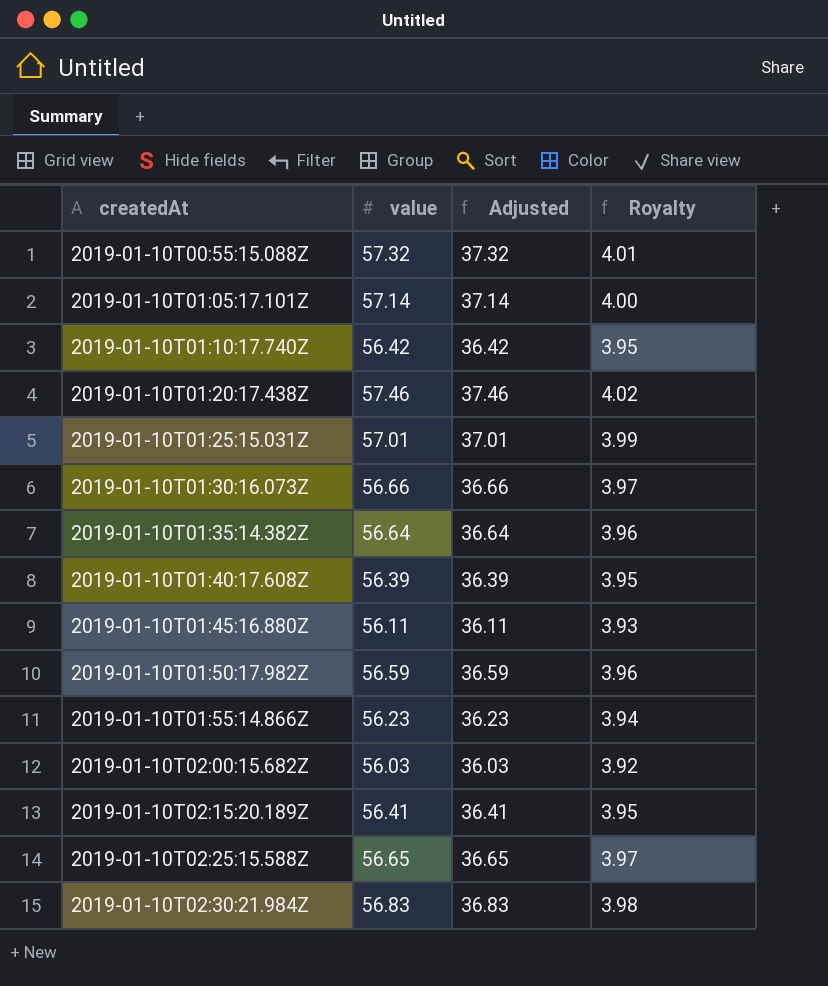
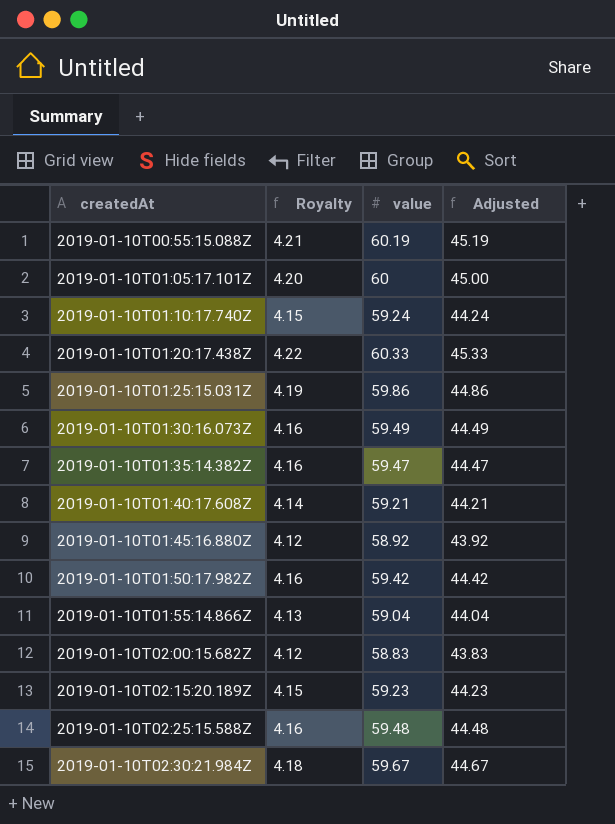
column Royalty | position: 4 -> 2
column Adjusted | formula: [value] - 20 -> [value] - 15
2019-01-10T00:55:15.088Z | Royalty: 4.01 -> 4.21
2019-01-10T00:55:15.088Z | value: 57.32 -> 60.19
2019-01-10T01:05:17.101Z | Royalty: 4.00 -> 4.20
2019-01-10T01:05:17.101Z | value: 57.14 -> 60
2019-01-10T01:10:17.740Z | Royalty: 3.95 -> 4.15
2019-01-10T01:10:17.740Z | value: 56.42 -> 59.24
2019-01-10T01:20:17.438Z | Royalty: 4.02 -> 4.22
2019-01-10T01:20:17.438Z | value: 57.46 -> 60.33
2019-01-10T01:25:15.031Z | Royalty: 3.99 -> 4.19
2019-01-10T01:25:15.031Z | value: 57.01 -> 59.86
2019-01-10T01:30:16.073Z | Royalty: 3.97 -> 4.16
2019-01-10T01:30:16.073Z | value: 56.66 -> 59.49
2019-01-10T01:35:14.382Z | Royalty: 3.96 -> 4.16
2019-01-10T01:35:14.382Z | value: 56.64 -> 59.47
2019-01-10T01:40:17.608Z | Royalty: 3.95 -> 4.14
2019-01-10T01:40:17.608Z | value: 56.39 -> 59.21
2019-01-10T01:45:16.880Z | Royalty: 3.93 -> 4.12
2019-01-10T01:45:16.880Z | value: 56.11 -> 58.92
2019-01-10T01:50:17.982Z | Royalty: 3.96 -> 4.16
2019-01-10T01:50:17.982Z | value: 56.59 -> 59.42
2019-01-10T01:55:14.866Z | Royalty: 3.94 -> 4.13
2019-01-10T01:55:14.866Z | value: 56.23 -> 59.04
2019-01-10T02:00:15.682Z | Royalty: 3.92 -> 4.12
2019-01-10T02:00:15.682Z | value: 56.03 -> 58.83
2019-01-10T02:15:20.189Z | Royalty: 3.95 -> 4.15
2019-01-10T02:15:20.189Z | value: 56.41 -> 59.23
2019-01-10T02:25:15.588Z | Royalty: 3.97 -> 4.16
2019-01-10T02:25:15.588Z | value: 56.65 -> 59.48
2019-01-10T02:30:21.984Z | Royalty: 3.98 -> 4.18
2019-01-10T02:30:21.984Z | value: 56.83 -> 59.67

